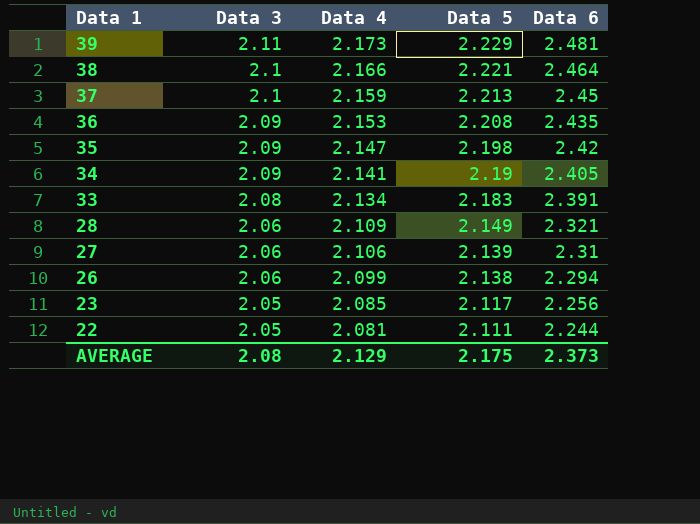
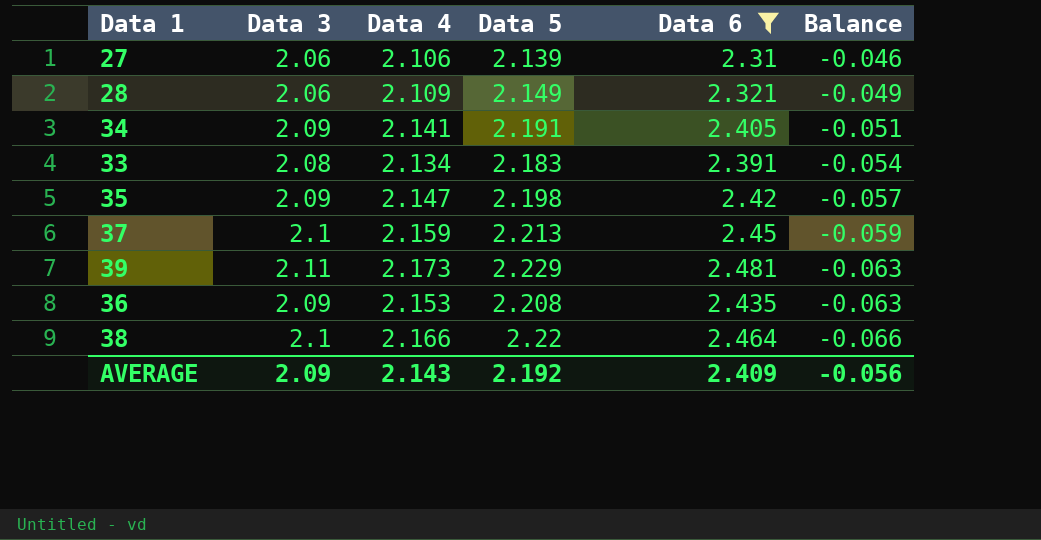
filter: none -> Data 6 >= 2.31
row order: Data 1 descending -> Balance descending
column Balance | formula: none -> [Data 3] - [Data 4]
34 | Data 5: 2.19 -> 2.191
38 | Data 5: 2.221 -> 2.22
AVERAGE | Data 3: 2.08 -> 2.09
AVERAGE | Data 4: 2.129 -> 2.143
AVERAGE | Data 5: 2.175 -> 2.192
AVERAGE | Data 6: 2.373 -> 2.409

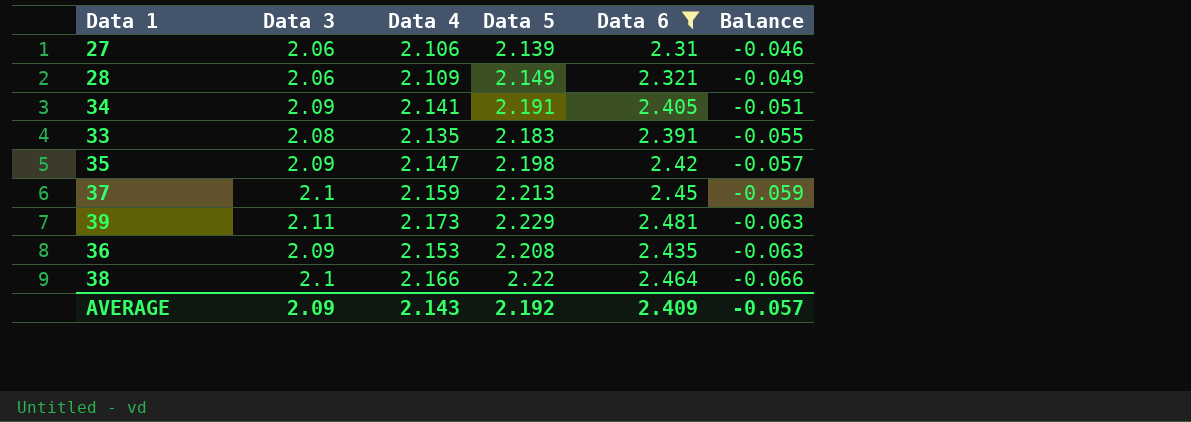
33 | Data 4: 2.134 -> 2.135
33 | Balance: -0.054 -> -0.055
AVERAGE | Balance: -0.056 -> -0.057

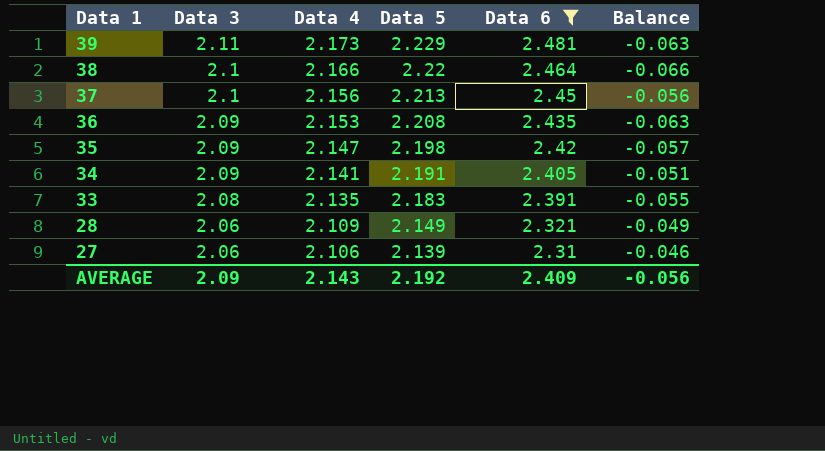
row order: Balance descending -> Data 1 descending
37 | Data 4: 2.159 -> 2.156
37 | Balance: -0.059 -> -0.056
AVERAGE | Balance: -0.057 -> -0.056

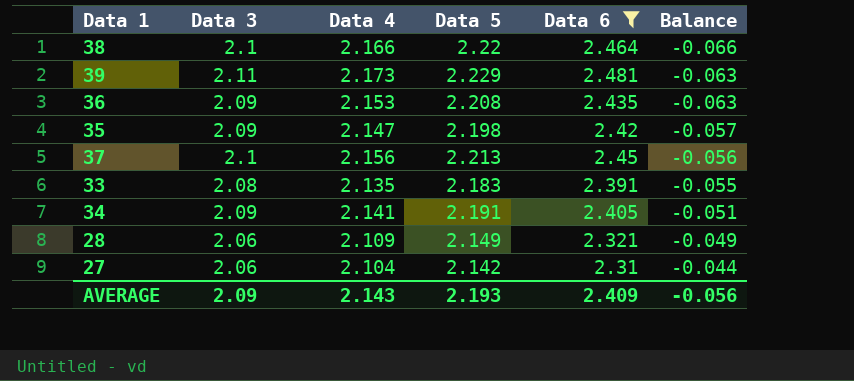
row order: Data 1 descending -> Balance ascending
27 | Data 4: 2.106 -> 2.104
27 | Data 5: 2.139 -> 2.142
27 | Balance: -0.046 -> -0.044
AVERAGE | Data 5: 2.192 -> 2.193

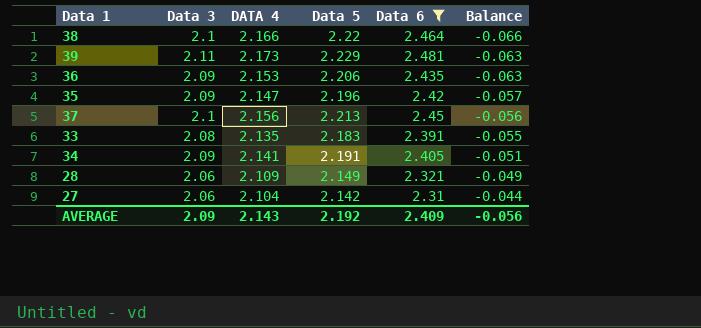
column name: Data 4 -> DATA 4
36 | Data 5: 2.208 -> 2.206
35 | Data 5: 2.198 -> 2.196
AVERAGE | Data 5: 2.193 -> 2.192

